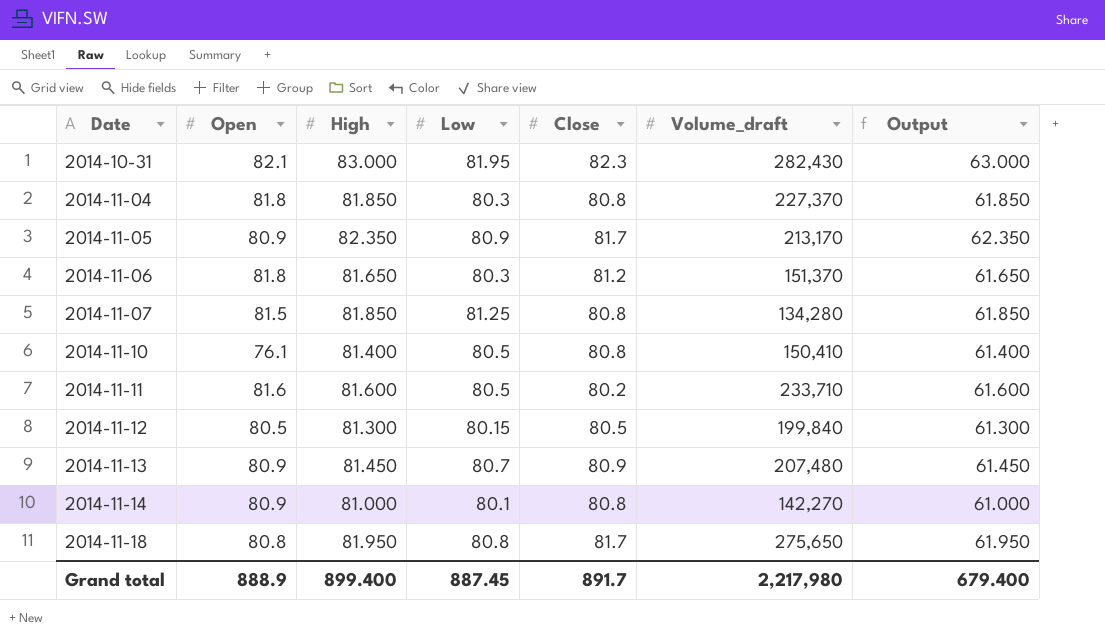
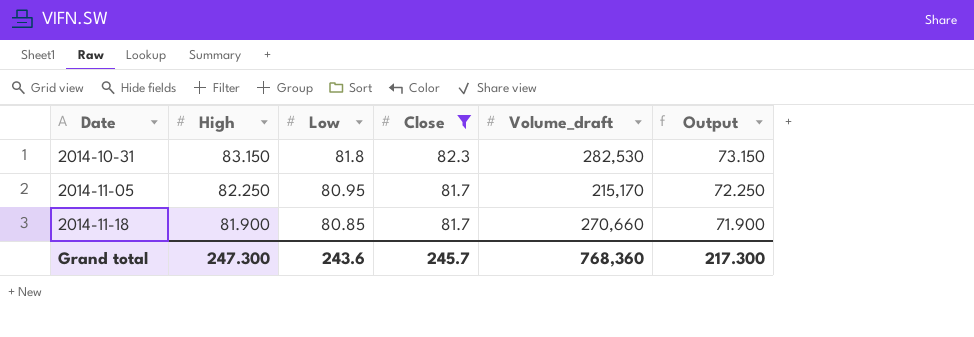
filter: none -> Close >= 81.7
column Open | position: 2 -> none
column Output | formula: [High] - 20 -> [High] - 10
2014-10-31 | High: 83.000 -> 83.150
2014-10-31 | Low: 81.95 -> 81.8
2014-10-31 | Volume_draft: 282,430 -> 282,530
2014-11-05 | High: 82.350 -> 82.250
2014-11-05 | Low: 80.9 -> 80.95
2014-11-05 | Volume_draft: 213,170 -> 215,170
2014-11-18 | High: 81.950 -> 81.900
2014-11-18 | Low: 80.8 -> 80.85
2014-11-18 | Volume_draft: 275,650 -> 270,660
Grand total | High: 899.400 -> 247.300
Grand total | Low: 887.45 -> 243.6
Grand total | Close: 891.7 -> 245.7
Grand total | Volume_draft: 2,217,980 -> 768,360
Grand total | Output: 679.400 -> 217.300

